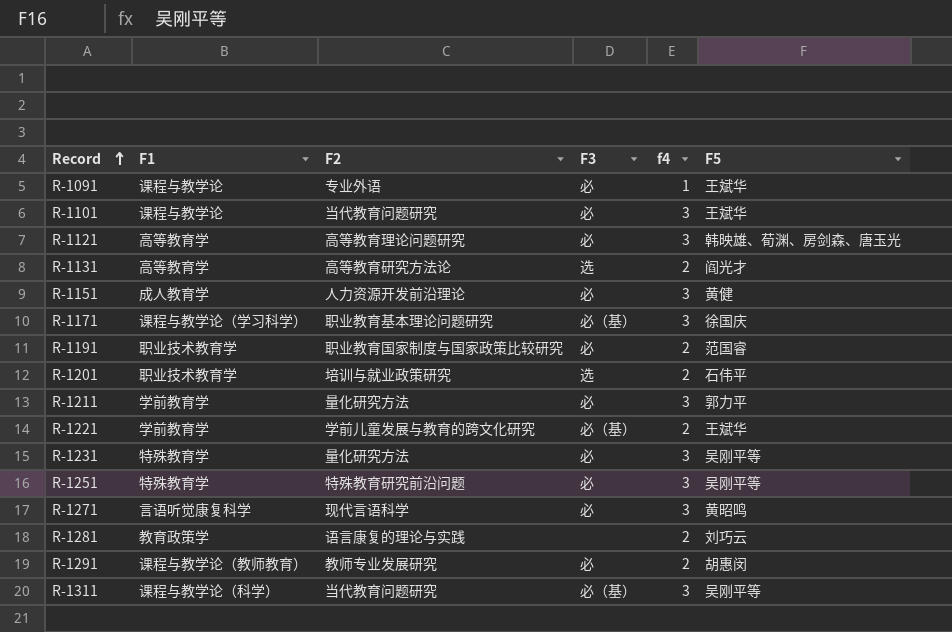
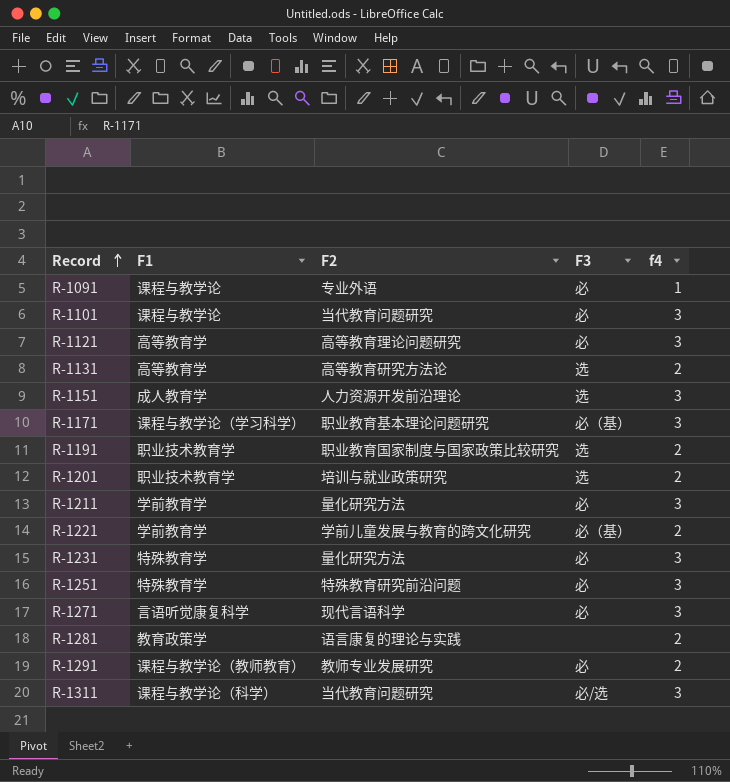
column F5 | position: 6 -> none
R-1151 | F3: 必 -> 选
R-1191 | F3: 必 -> 选
R-1311 | F3: 必（基） -> 必/选

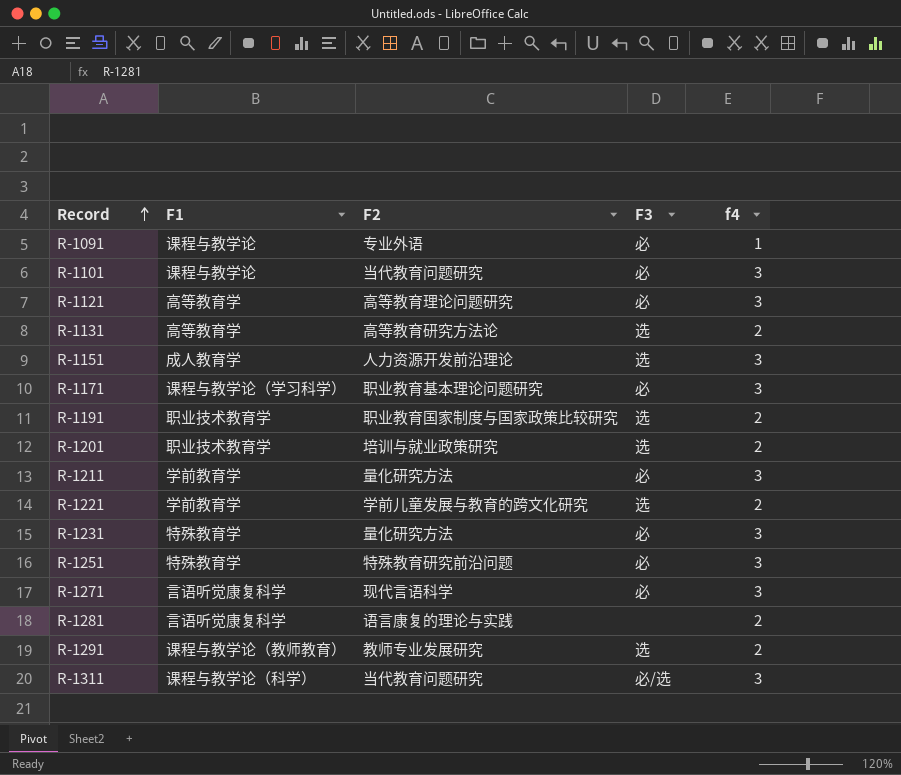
R-1171 | F3: 必（基） -> 必
R-1221 | F3: 必（基） -> 选
R-1281 | F1: 教育政策学 -> 言语听觉康复科学
R-1291 | F3: 必 -> 选

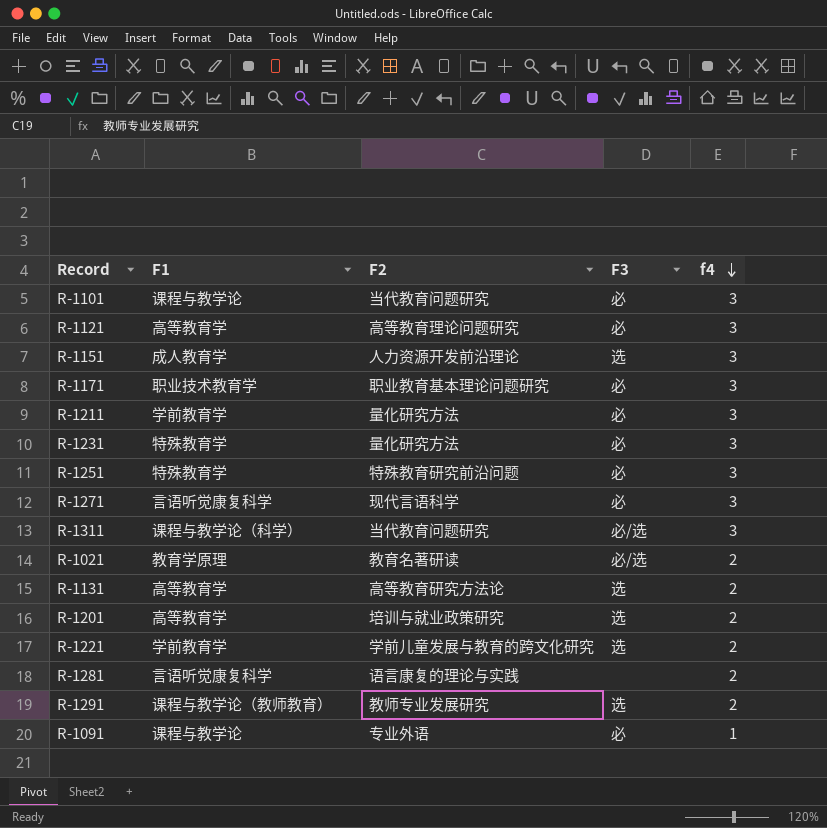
row order: Record ascending -> f4 descending
row R-1191: 职业技术教育学 | 职业教育国家制度与国家政策比较研究 | 选 | 2 -> none
R-1171 | F1: 课程与教学论（学习科学） -> 职业技术教育学
row R-1021: none -> 教育学原理 | 教育名著研读 | 必/选 | 2
R-1201 | F1: 职业技术教育学 -> 高等教育学

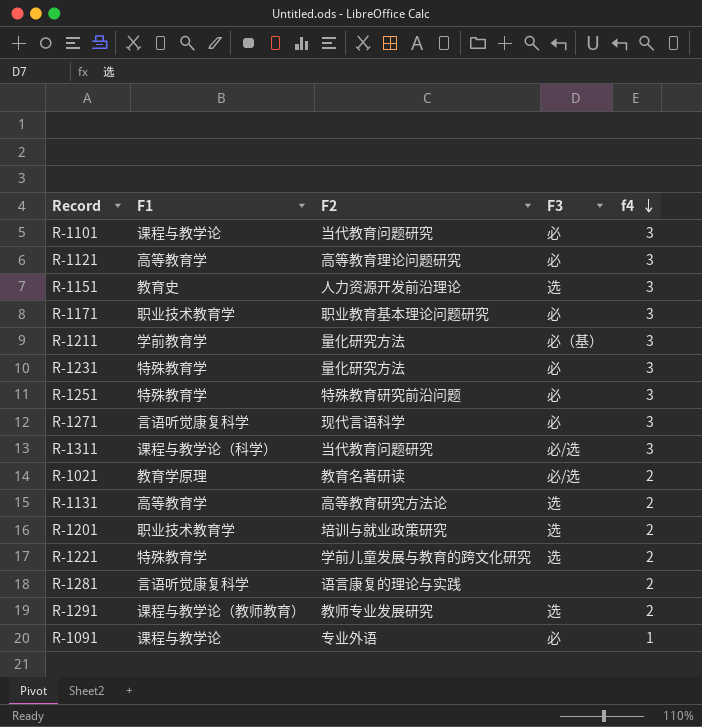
R-1151 | F1: 成人教育学 -> 教育史
R-1211 | F3: 必 -> 必（基）
R-1201 | F1: 高等教育学 -> 职业技术教育学
R-1221 | F1: 学前教育学 -> 特殊教育学

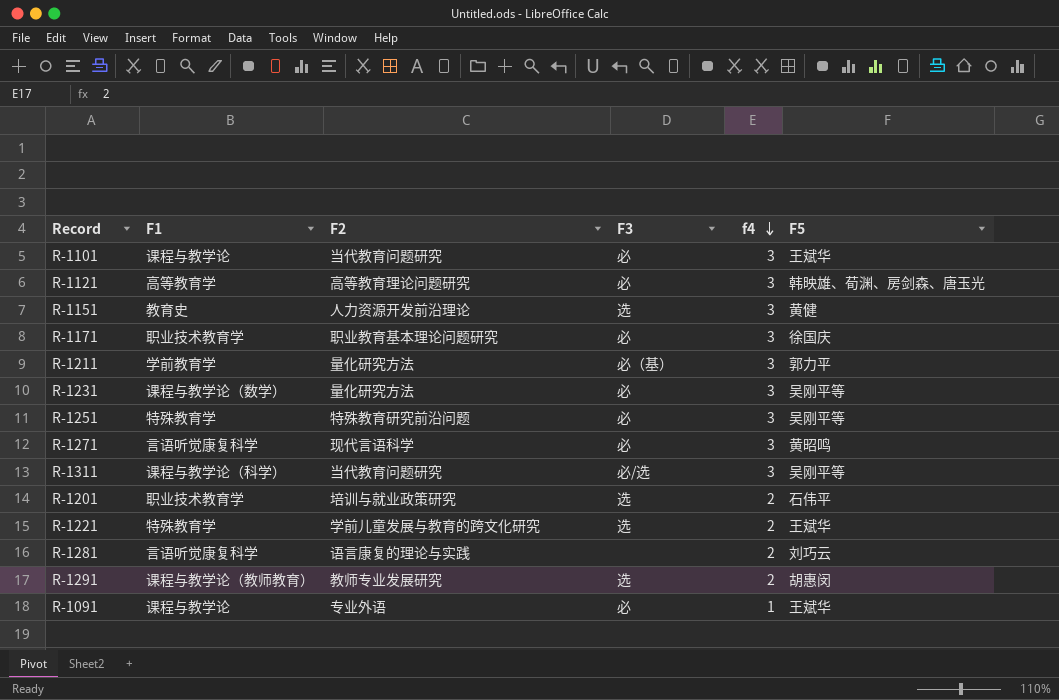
column F5 | position: none -> 6
row R-1021: 教育学原理 | 教育名著研读 | 必/选 | 2 -> none
row R-1131: 高等教育学 | 高等教育研究方法论 | 选 | 2 -> none
R-1231 | F1: 特殊教育学 -> 课程与教学论（数学）

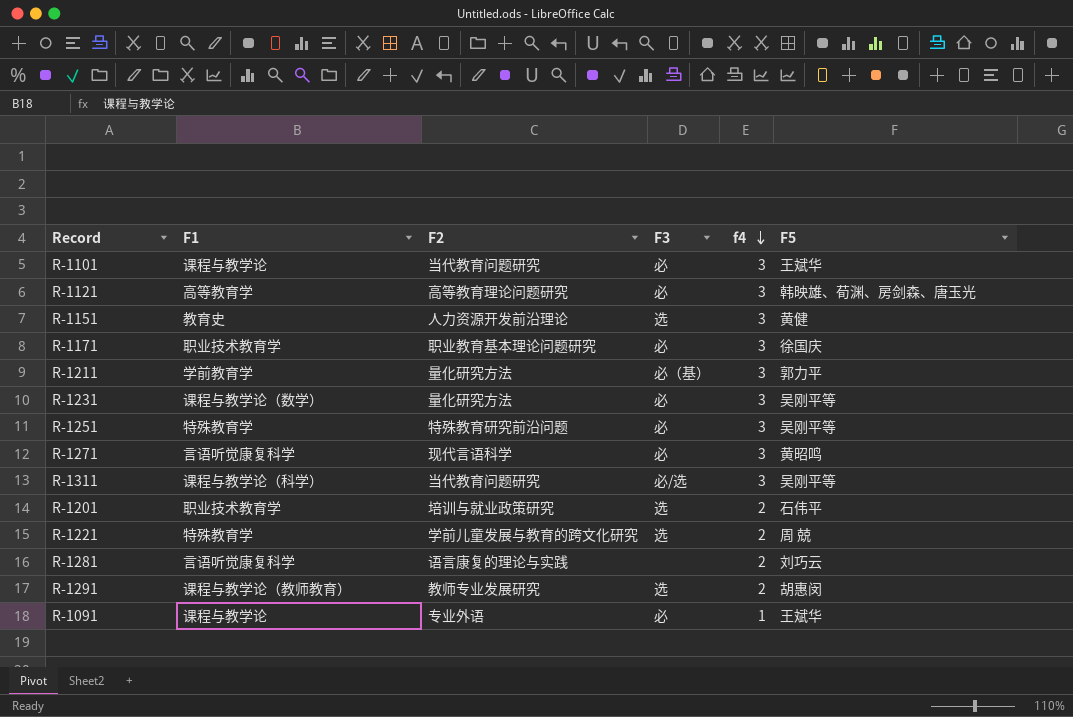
R-1221 | F5: 王斌华 -> 周 兢

